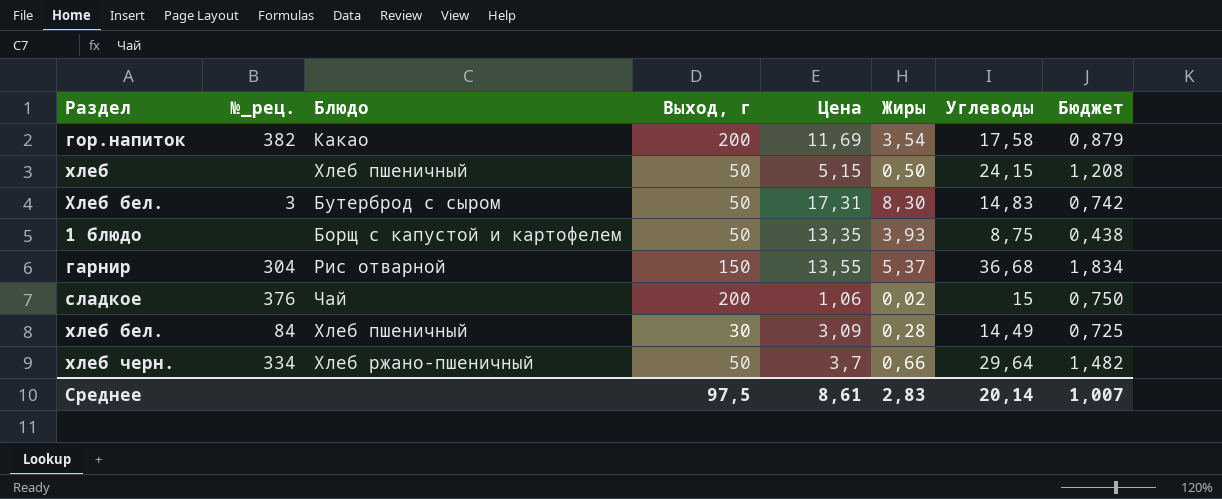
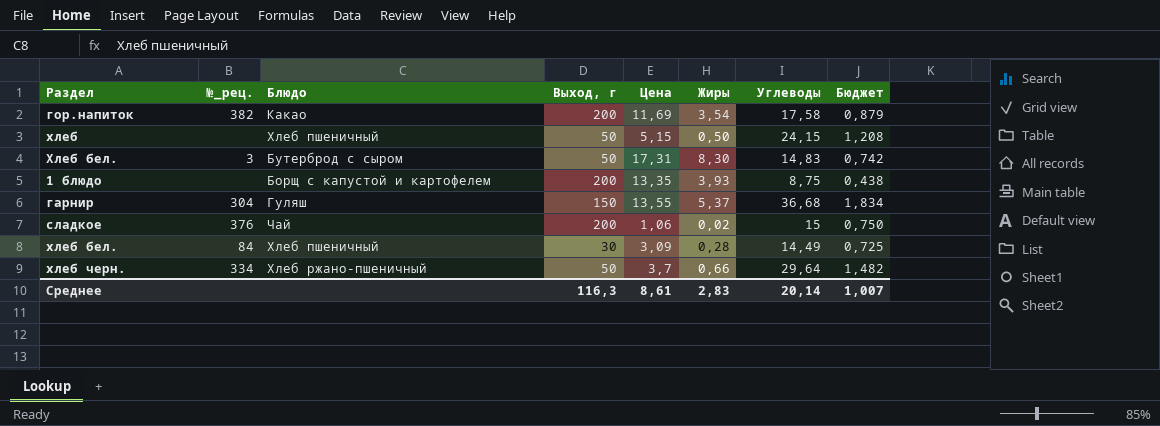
1 блюдо | Выход, г: 50 -> 200
гарнир | Блюдо: Рис отварной -> Гуляш
Среднее | Выход, г: 97,5 -> 116,3

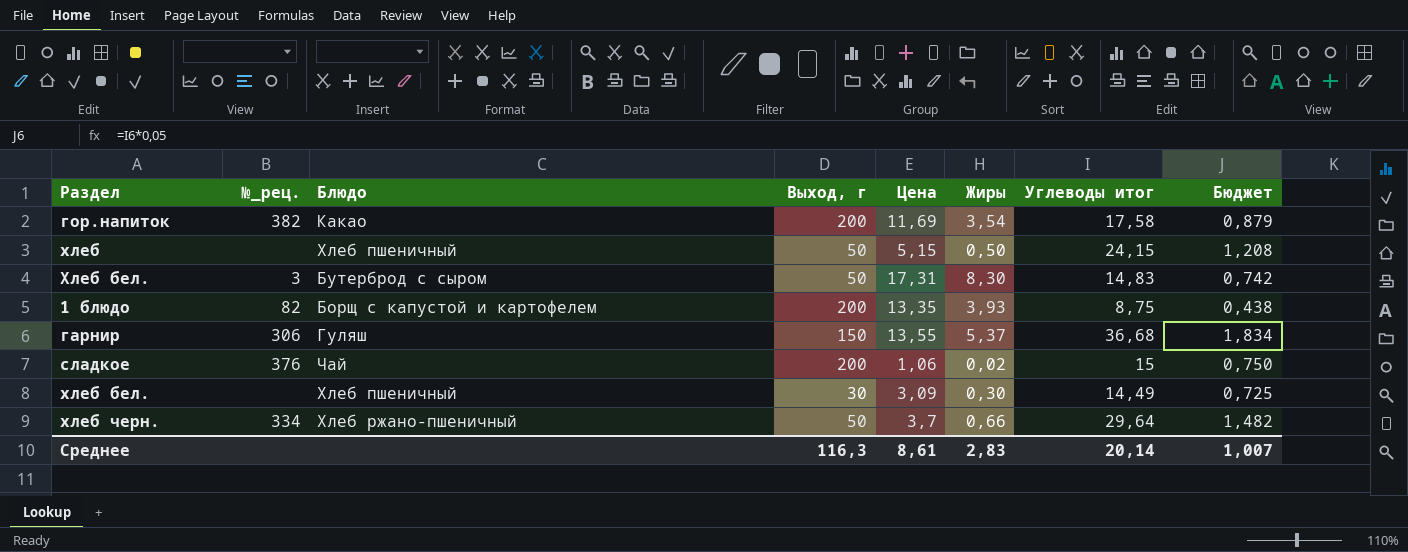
column name: Углеводы -> Углеводы итог
1 блюдо | №_рец.: none -> 82
гарнир | №_рец.: 304 -> 306
хлеб бел. | №_рец.: 84 -> none
хлеб бел. | Жиры: 0,28 -> 0,30

